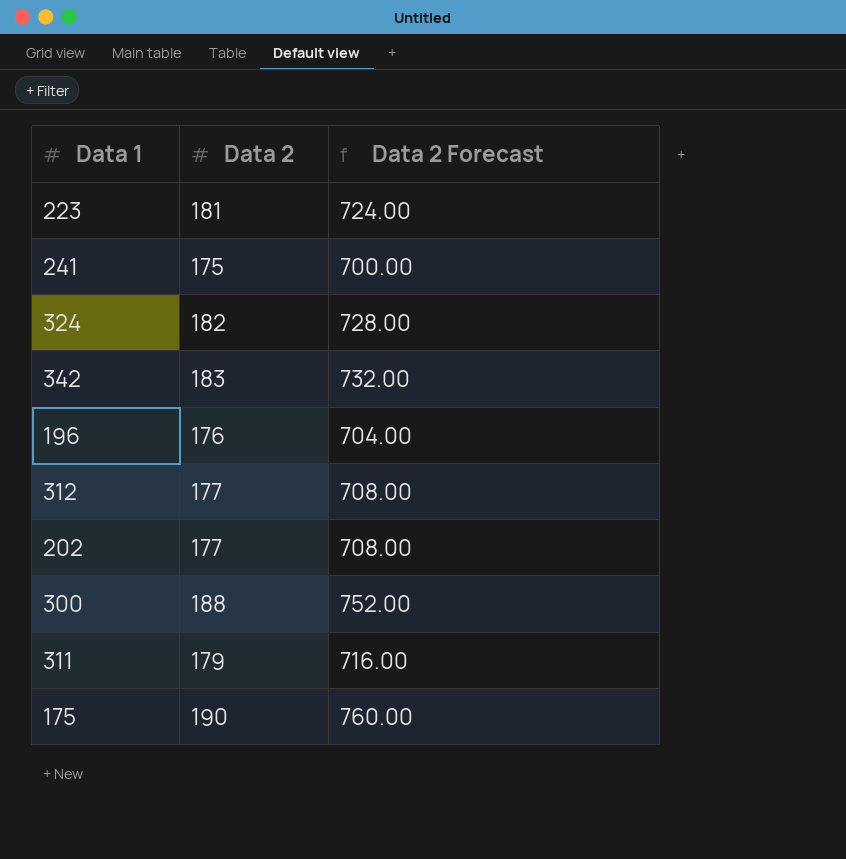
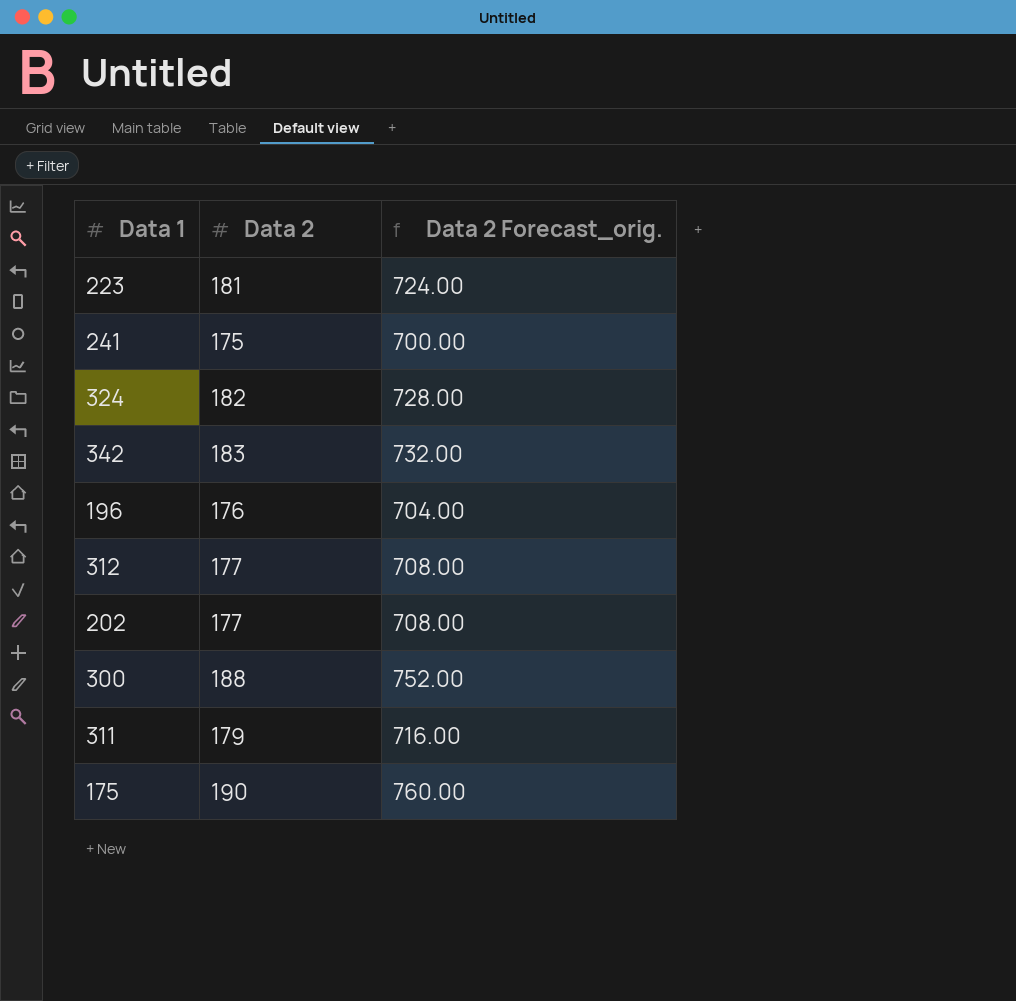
column name: Data 2 Forecast -> Data 2 Forecast_orig.

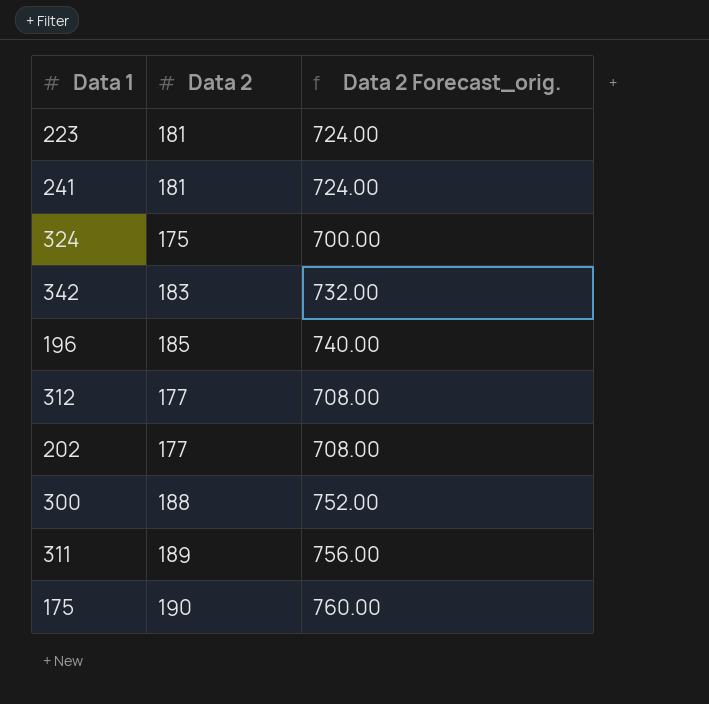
241 | Data 2: 175 -> 181
241 | Data 2 Forecast_orig.: 700.00 -> 724.00
324 | Data 2: 182 -> 175
324 | Data 2 Forecast_orig.: 728.00 -> 700.00
196 | Data 2: 176 -> 185
196 | Data 2 Forecast_orig.: 704.00 -> 740.00
311 | Data 2: 179 -> 189
311 | Data 2 Forecast_orig.: 716.00 -> 756.00

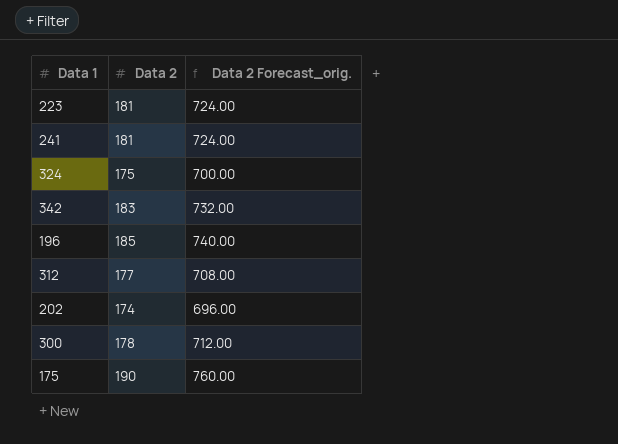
row 311: 189 | 756.00 -> none
202 | Data 2: 177 -> 174
202 | Data 2 Forecast_orig.: 708.00 -> 696.00
300 | Data 2: 188 -> 178
300 | Data 2 Forecast_orig.: 752.00 -> 712.00

